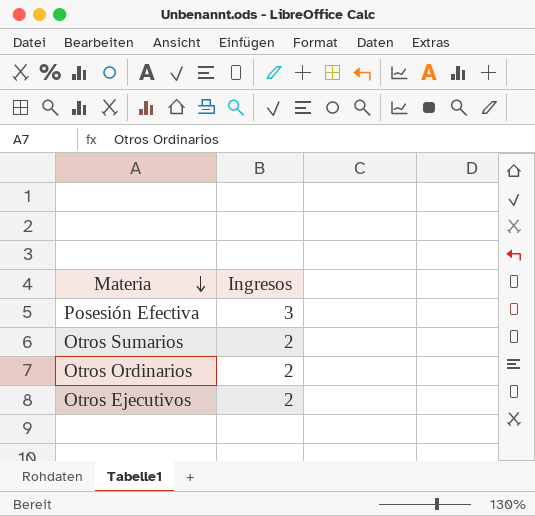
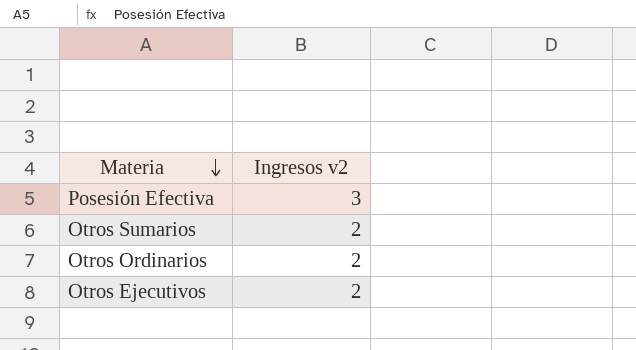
column name: Ingresos -> Ingresos v2

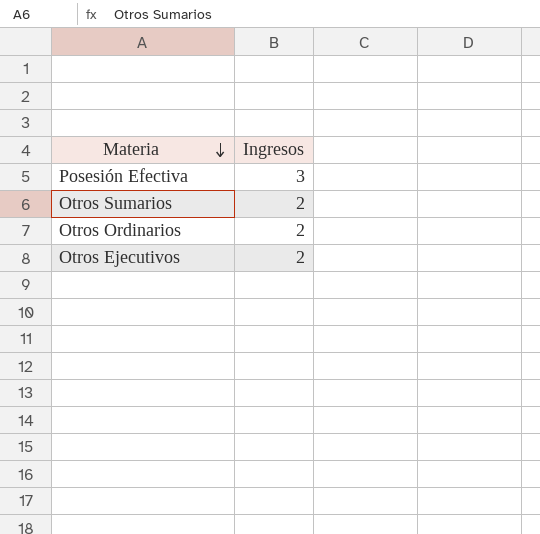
column name: Ingresos v2 -> Ingresos

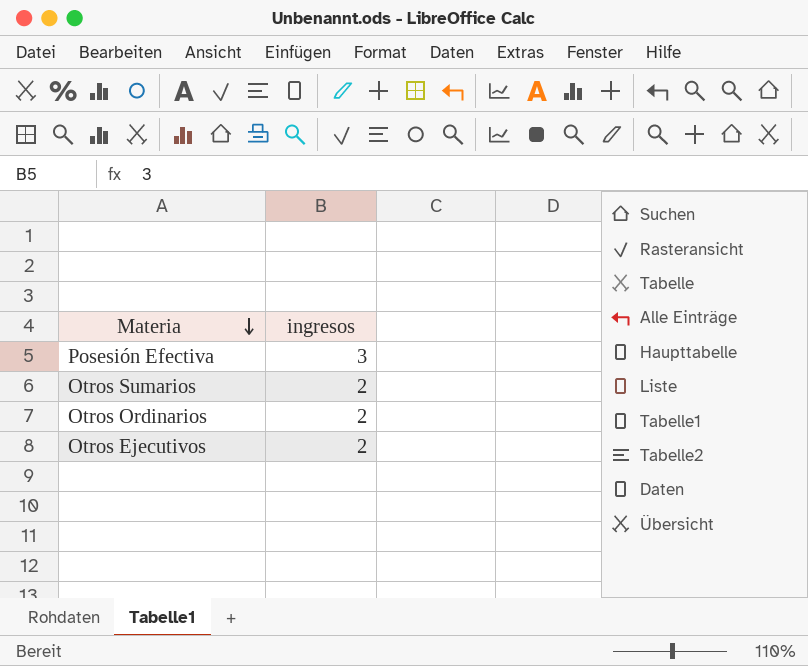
column name: Ingresos -> ingresos

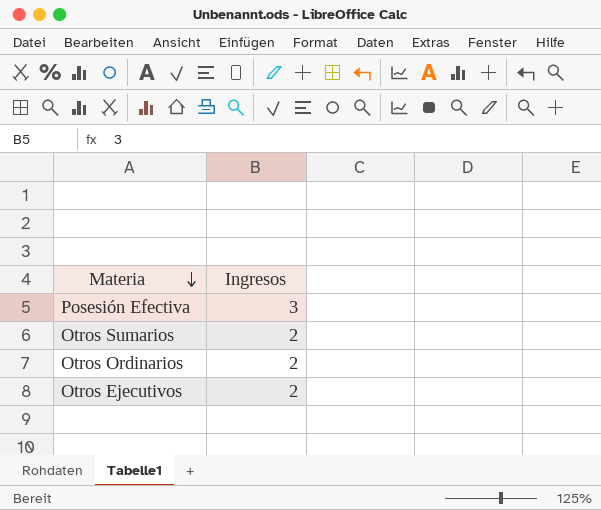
column name: ingresos -> Ingresos

